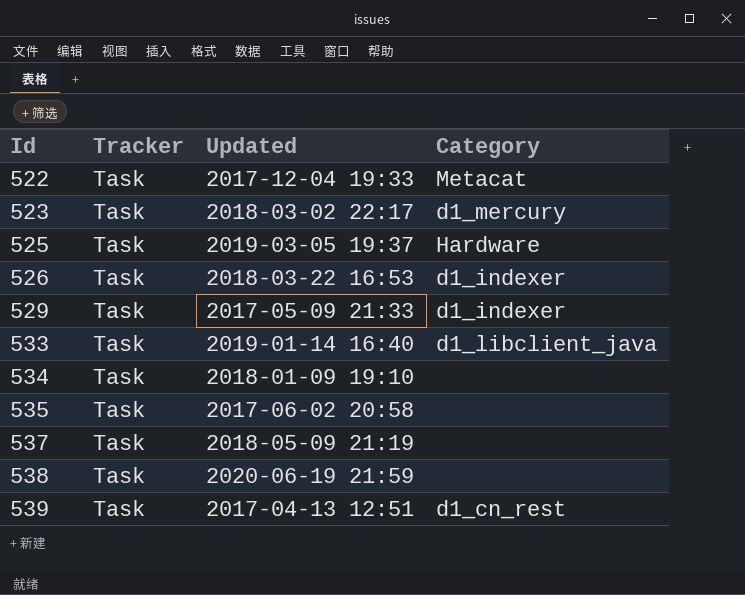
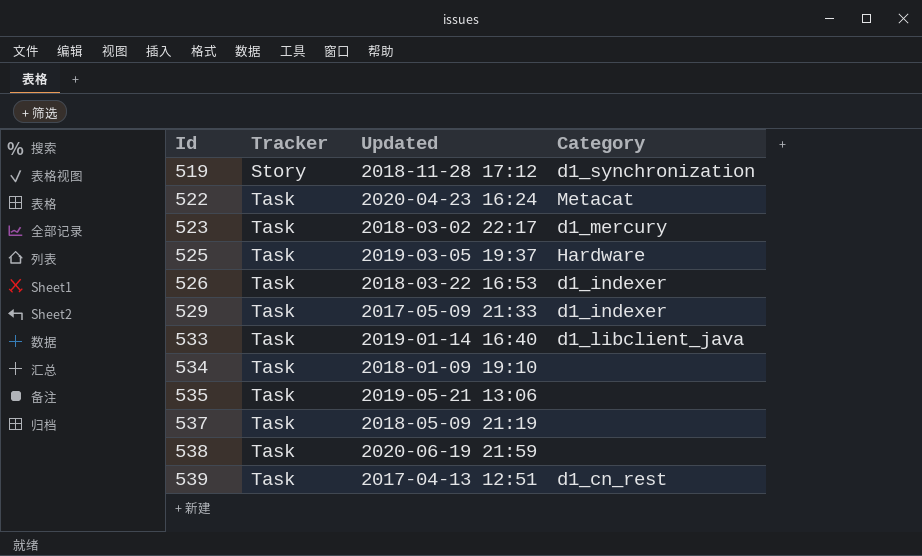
row 519: none -> Story | 2018-11-28 17:12 | d1_synchronization
522 | Updated: 2017-12-04 19:33 -> 2020-04-23 16:24
535 | Updated: 2017-06-02 20:58 -> 2019-05-21 13:06

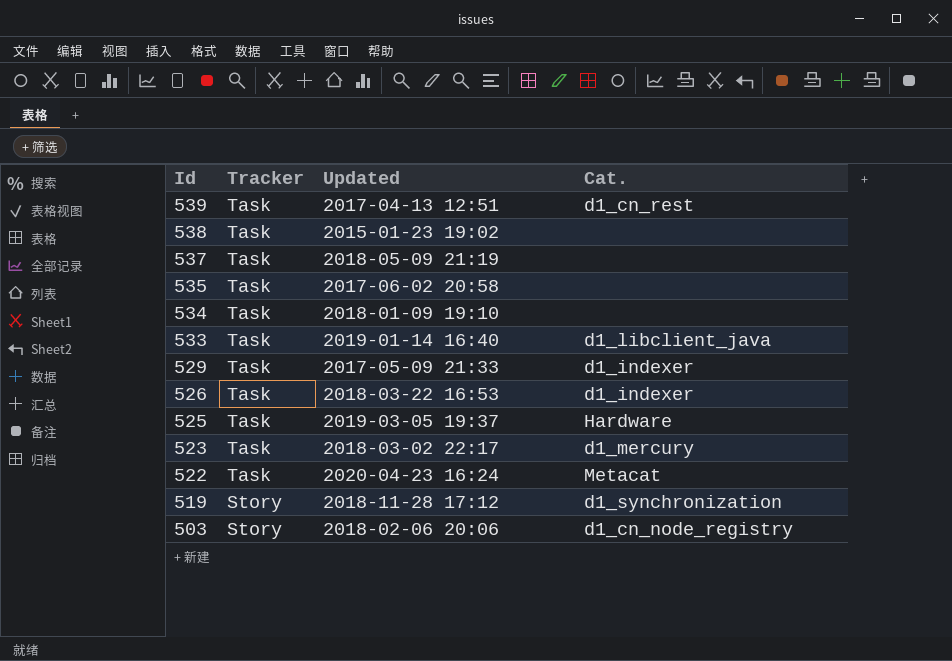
row order: Id ascending -> Id descending
column name: Category -> Cat.
538 | Updated: 2020-06-19 21:59 -> 2015-01-23 19:02
535 | Updated: 2019-05-21 13:06 -> 2017-06-02 20:58
row 503: none -> Story | 2018-02-06 20:06 | d1_cn_node_registry

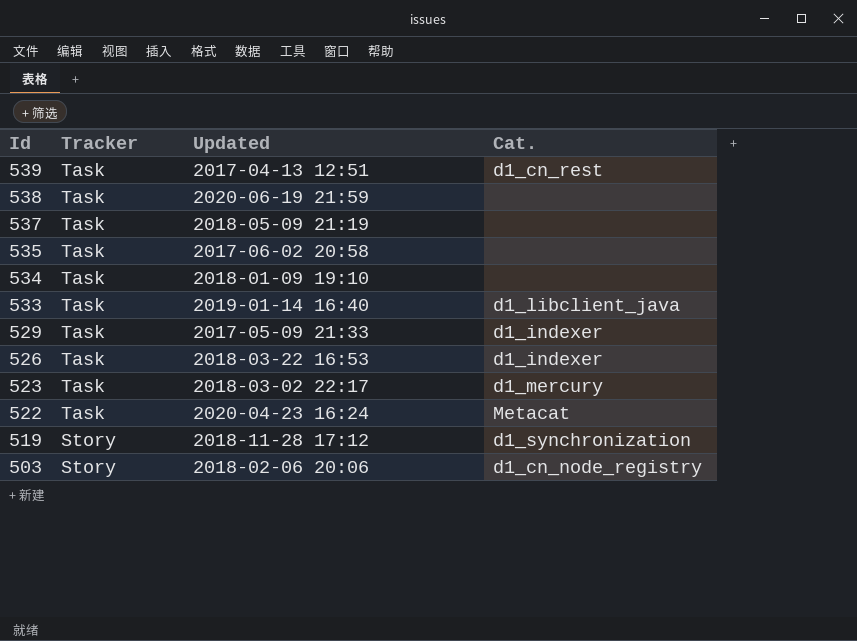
row 525: Task | 2019-03-05 19:37 | Hardware -> none
538 | Updated: 2015-01-23 19:02 -> 2020-06-19 21:59

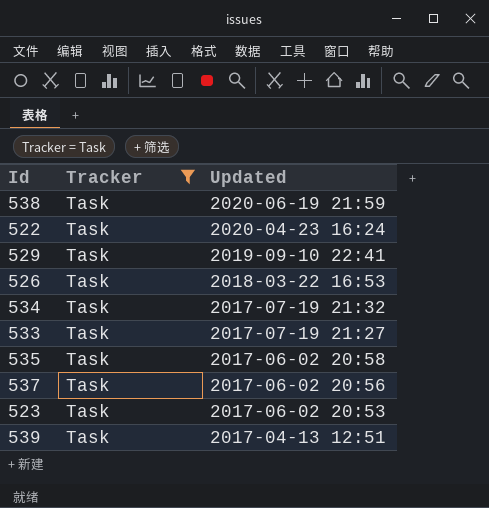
filter: none -> Tracker = Task
row order: Id descending -> Updated descending
column Cat. | position: 4 -> none
529 | Updated: 2017-05-09 21:33 -> 2019-09-10 22:41
534 | Updated: 2018-01-09 19:10 -> 2017-07-19 21:32
533 | Updated: 2019-01-14 16:40 -> 2017-07-19 21:27
537 | Updated: 2018-05-09 21:19 -> 2017-06-02 20:56
523 | Updated: 2018-03-02 22:17 -> 2017-06-02 20:53

